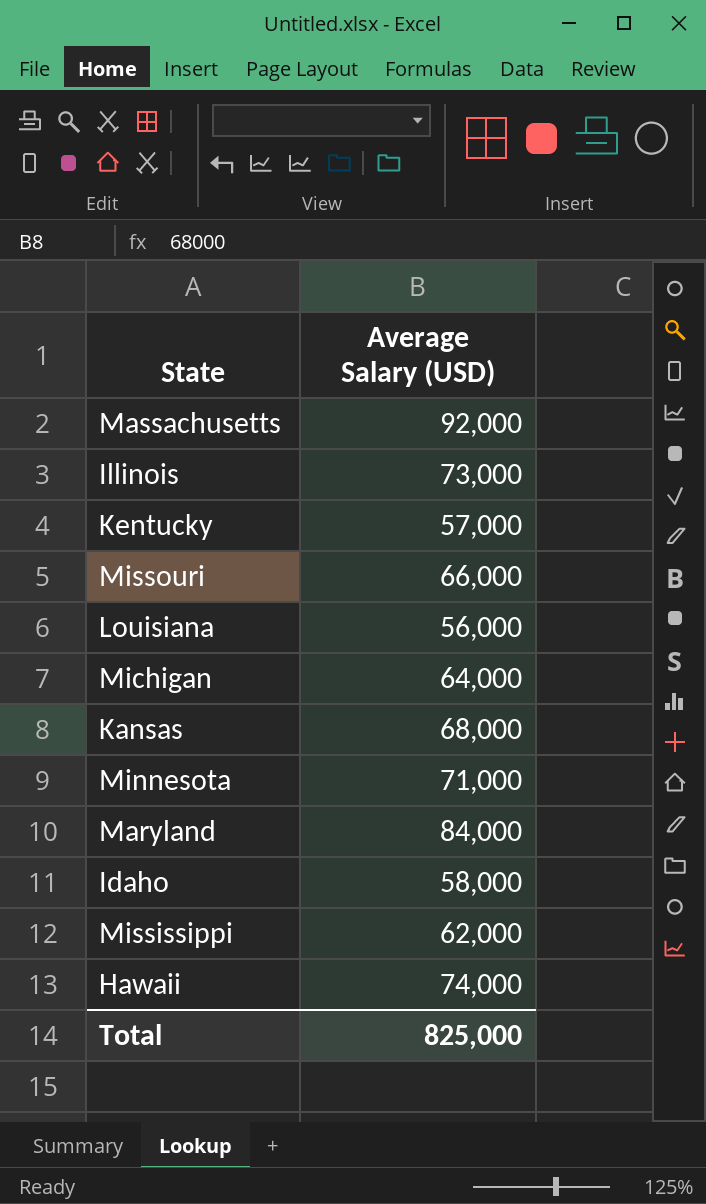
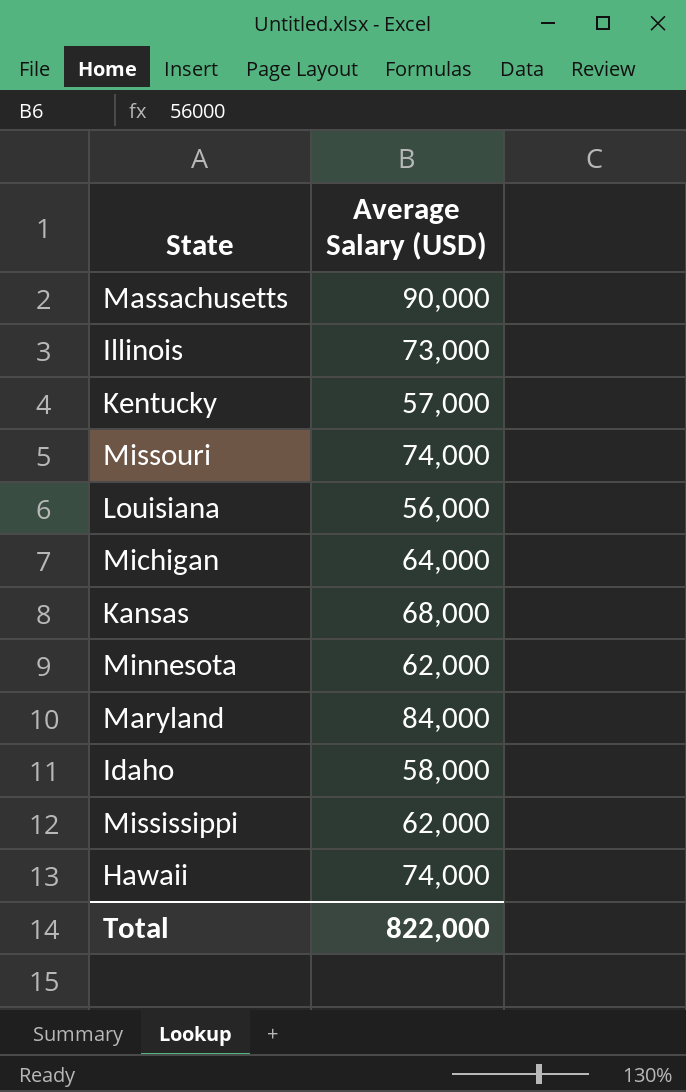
Massachusetts | Average Salary (USD): 92,000 -> 90,000
Missouri | Average Salary (USD): 66,000 -> 74,000
Minnesota | Average Salary (USD): 71,000 -> 62,000
Total | Average Salary (USD): 825,000 -> 822,000

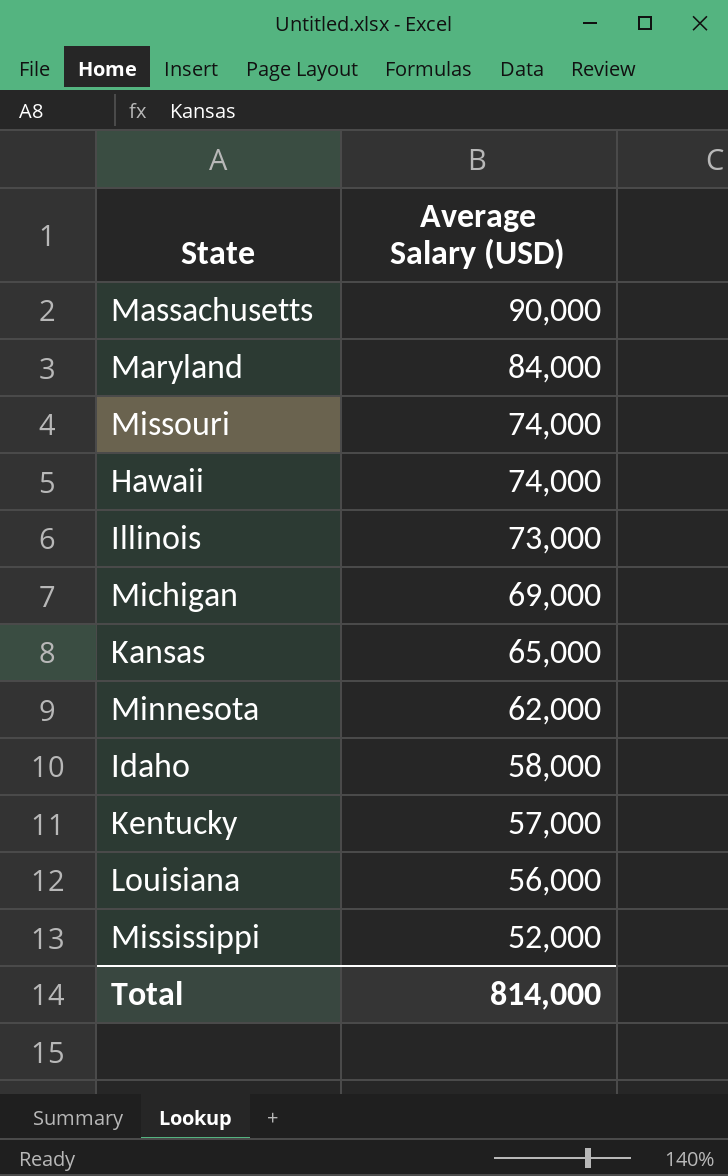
row order: none -> Average Salary (USD) descending
Michigan | Average Salary (USD): 64,000 -> 69,000
Kansas | Average Salary (USD): 68,000 -> 65,000
Mississippi | Average Salary (USD): 62,000 -> 52,000
Total | Average Salary (USD): 822,000 -> 814,000

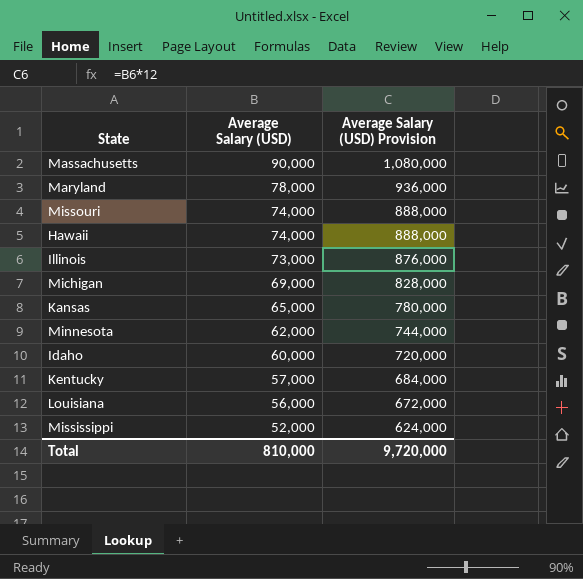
column Average Salary (USD) Provision | formula: none -> [Average Salary (USD)] * 12
Maryland | Average Salary (USD): 84,000 -> 78,000
Idaho | Average Salary (USD): 58,000 -> 60,000
Total | Average Salary (USD): 814,000 -> 810,000

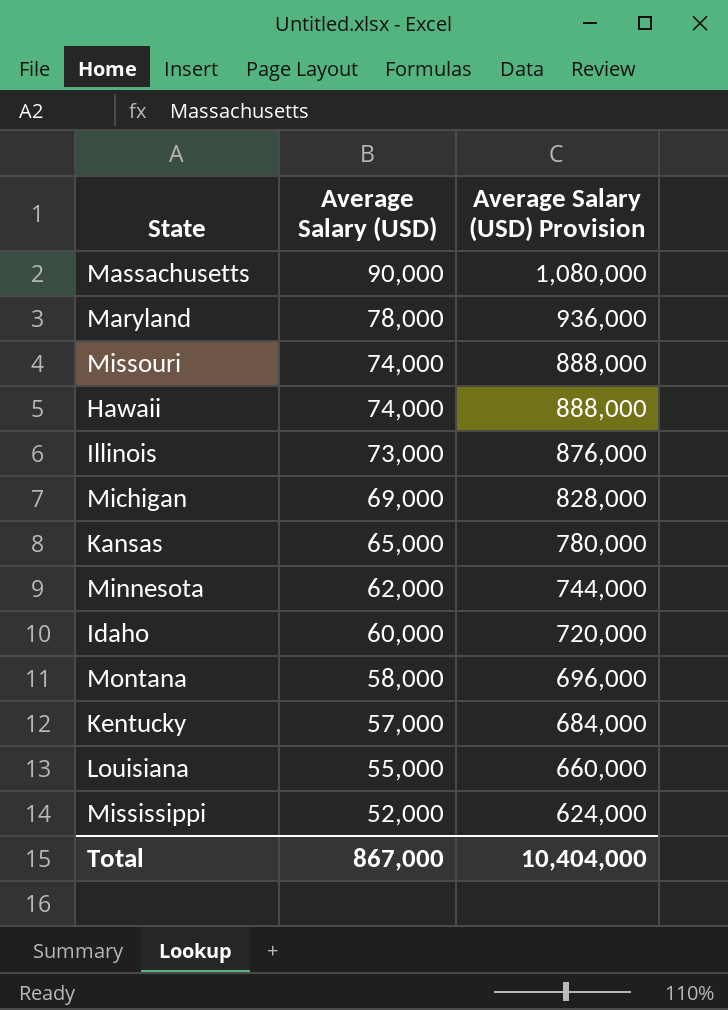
row Montana: none -> 58,000 | 696,000
Louisiana | Average Salary (USD): 56,000 -> 55,000
Louisiana | Average Salary (USD) Provision: 672,000 -> 660,000
Total | Average Salary (USD): 810,000 -> 867,000
Total | Average Salary (USD) Provision: 9,720,000 -> 10,404,000

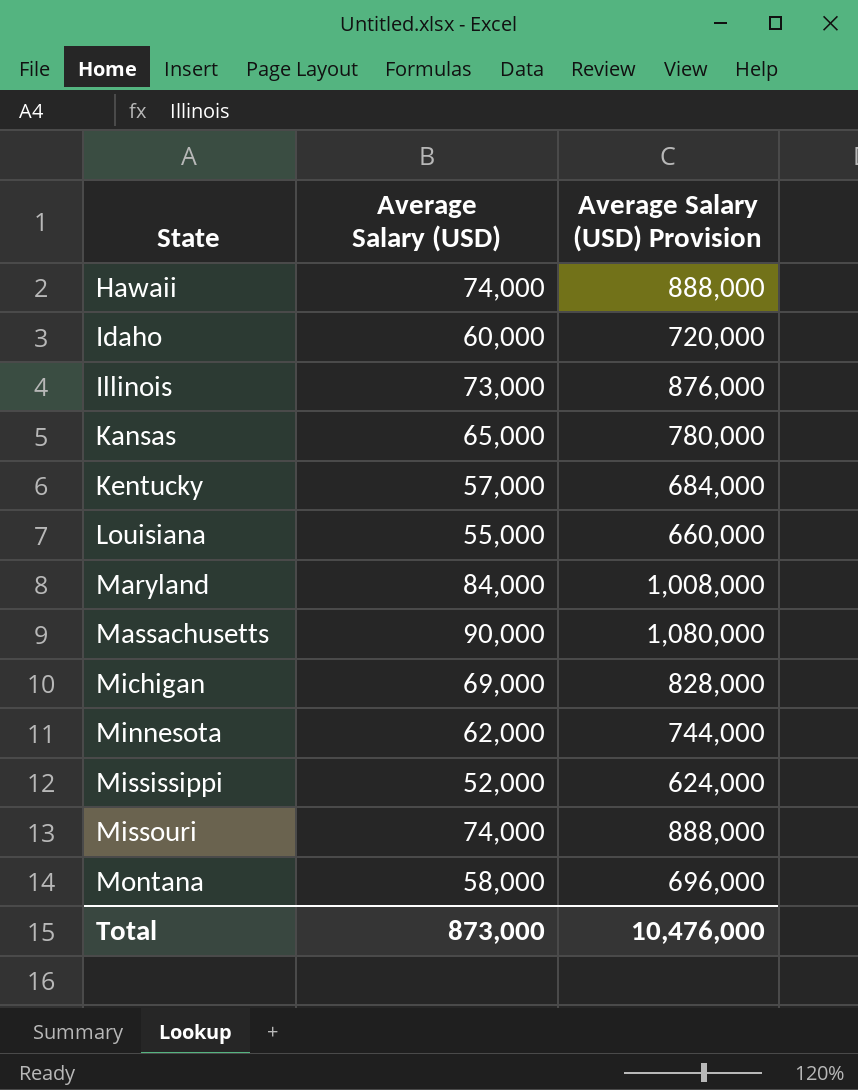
row order: Average Salary (USD) descending -> State ascending
Maryland | Average Salary (USD): 78,000 -> 84,000
Maryland | Average Salary (USD) Provision: 936,000 -> 1,008,000
Total | Average Salary (USD): 867,000 -> 873,000
Total | Average Salary (USD) Provision: 10,404,000 -> 10,476,000

